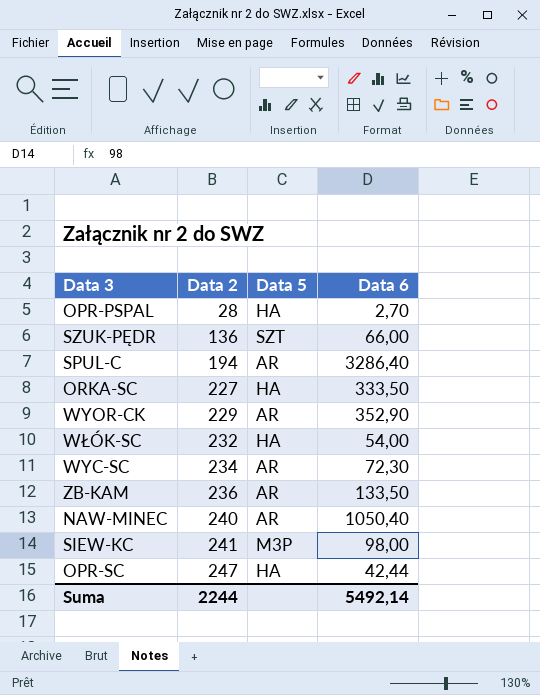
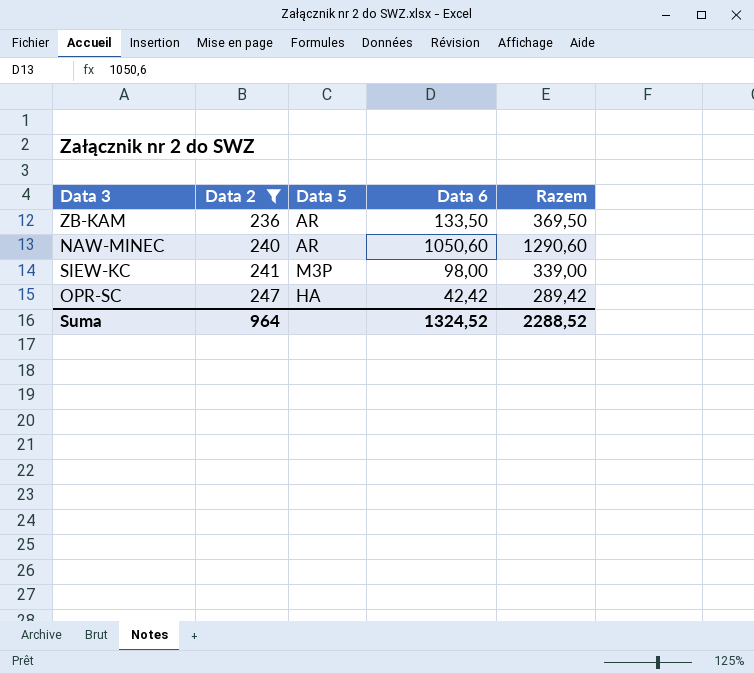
filter: none -> Data 2 >= 236
column Razem | formula: none -> [Data 2] + [Data 6]
NAW-MINEC | Data 6: 1050,40 -> 1050,60
OPR-SC | Data 6: 42,44 -> 42,42
Suma | Data 2: 2244 -> 964
Suma | Data 6: 5492,14 -> 1324,52

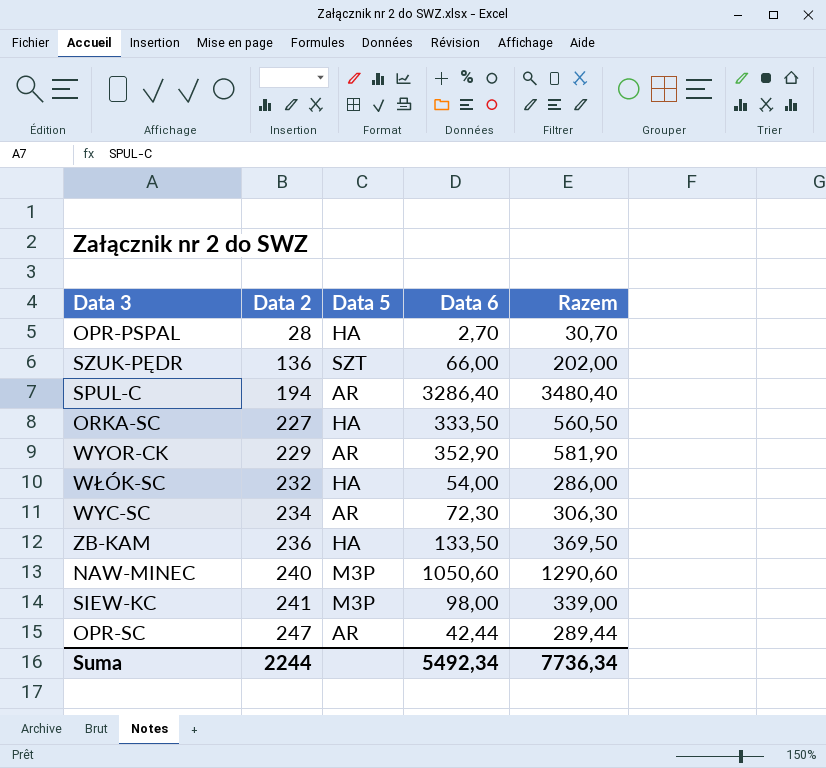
filter: Data 2 >= 236 -> none
ZB-KAM | Data 5: AR -> HA
NAW-MINEC | Data 5: AR -> M3P
OPR-SC | Data 5: HA -> AR
OPR-SC | Data 6: 42,42 -> 42,44
OPR-SC | Razem: 289,42 -> 289,44
Suma | Data 2: 964 -> 2244
Suma | Data 6: 1324,52 -> 5492,34
Suma | Razem: 2288,52 -> 7736,34

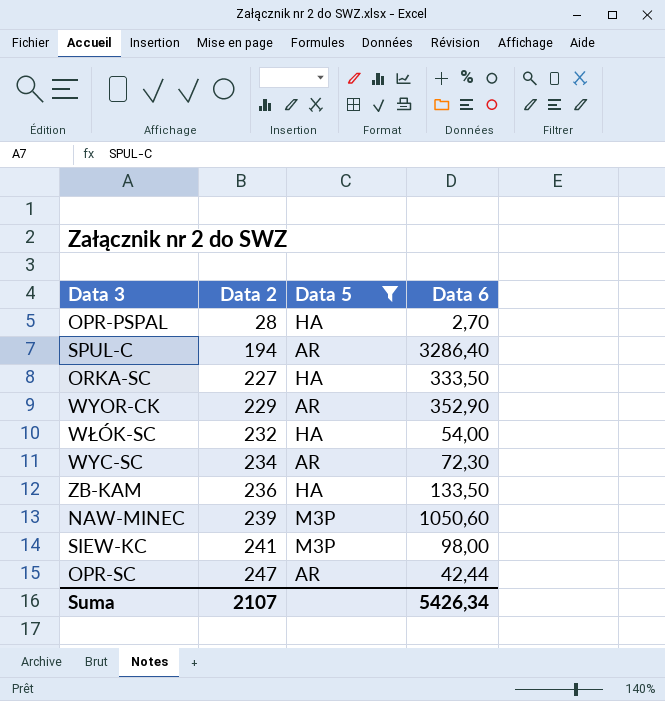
filter: none -> Data 5 != SZT
column Razem | formula: [Data 2] + [Data 6] -> none
NAW-MINEC | Data 2: 240 -> 239
Suma | Data 2: 2244 -> 2107
Suma | Data 6: 5492,34 -> 5426,34

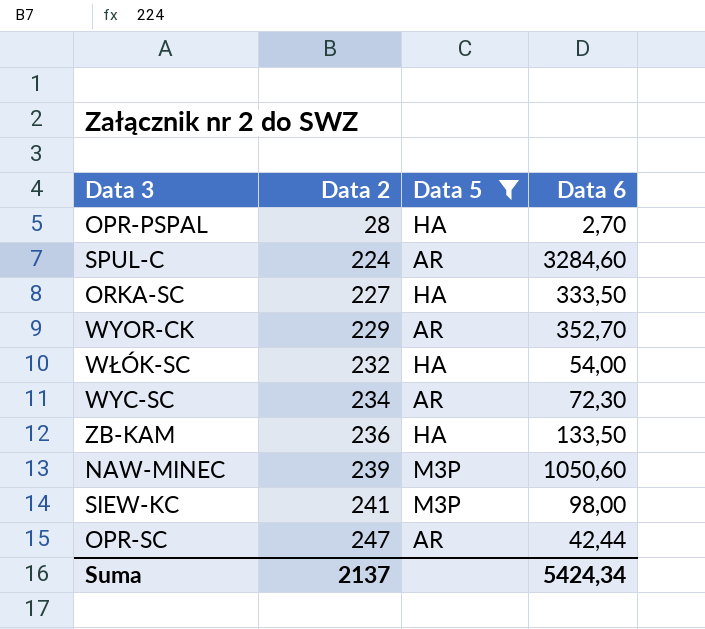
SPUL-C | Data 2: 194 -> 224
SPUL-C | Data 6: 3286,40 -> 3284,60
WYOR-CK | Data 6: 352,90 -> 352,70
Suma | Data 2: 2107 -> 2137
Suma | Data 6: 5426,34 -> 5424,34

